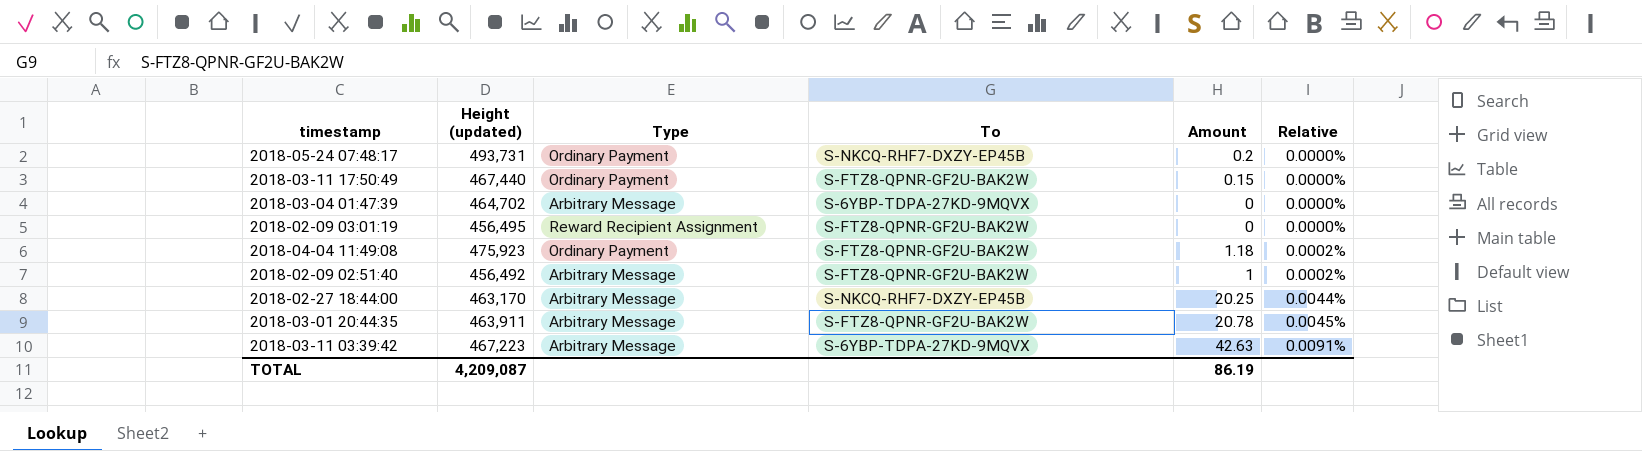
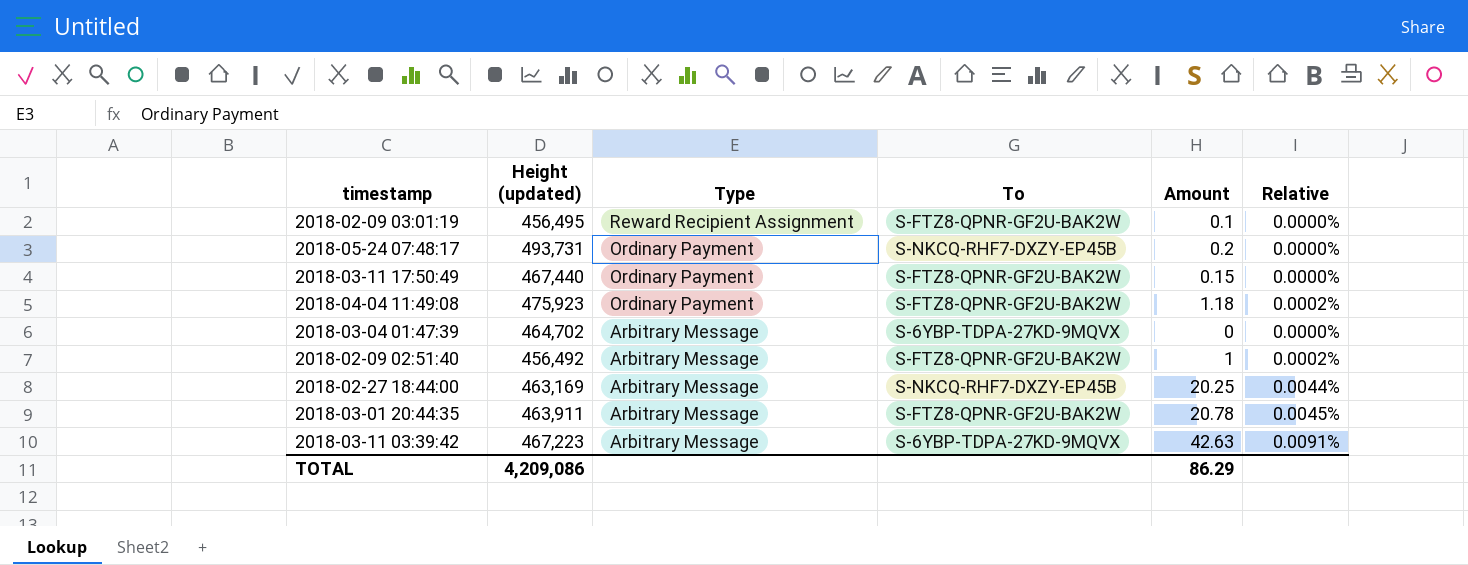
row order: Relative ascending -> Type descending
2018-02-09 03:01:19 | Amount: 0 -> 0.1
2018-02-27 18:44:00 | Height (updated): 463,170 -> 463,169
TOTAL | Height (updated): 4,209,087 -> 4,209,086
TOTAL | Amount: 86.19 -> 86.29

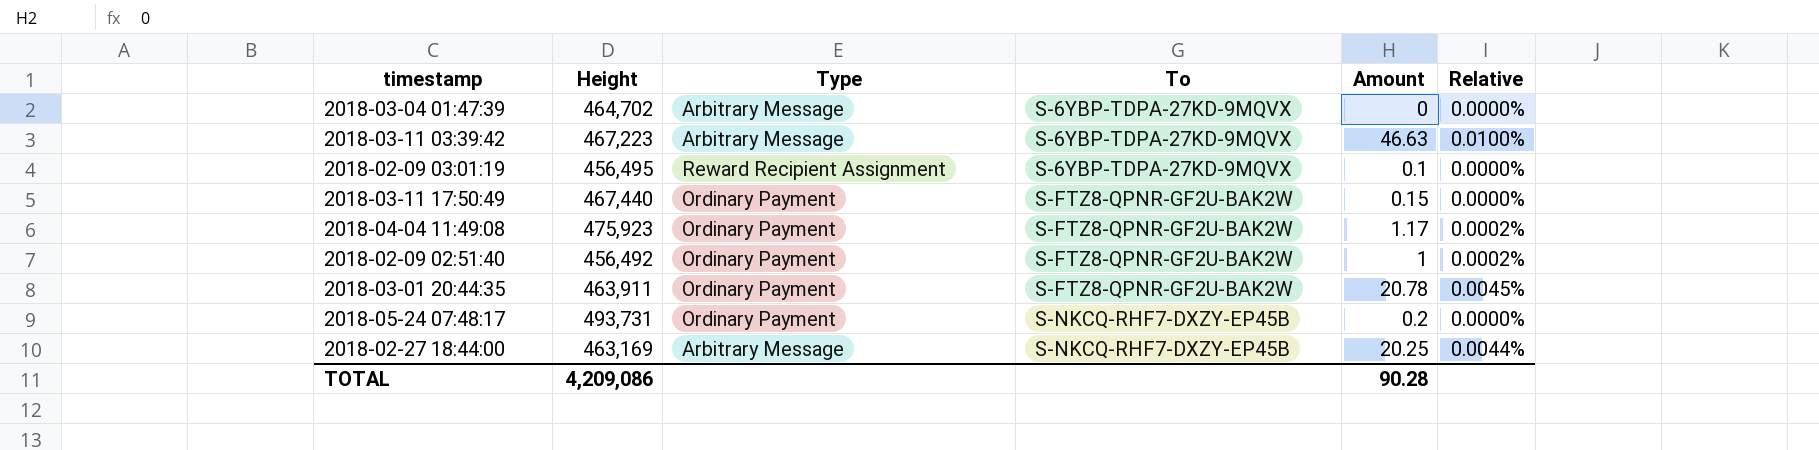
row order: Type descending -> To ascending
column name: Height (updated) -> Height
2018-03-11 03:39:42 | Amount: 42.63 -> 46.63
2018-03-11 03:39:42 | Relative: 0.0091% -> 0.0100%
2018-02-09 03:01:19 | To: S-FTZ8-QPNR-GF2U-BAK2W -> S-6YBP-TDPA-27KD-9MQVX
2018-04-04 11:49:08 | Amount: 1.18 -> 1.17
2018-02-09 02:51:40 | Type: Arbitrary Message -> Ordinary Payment
2018-03-01 20:44:35 | Type: Arbitrary Message -> Ordinary Payment
TOTAL | Amount: 86.29 -> 90.28

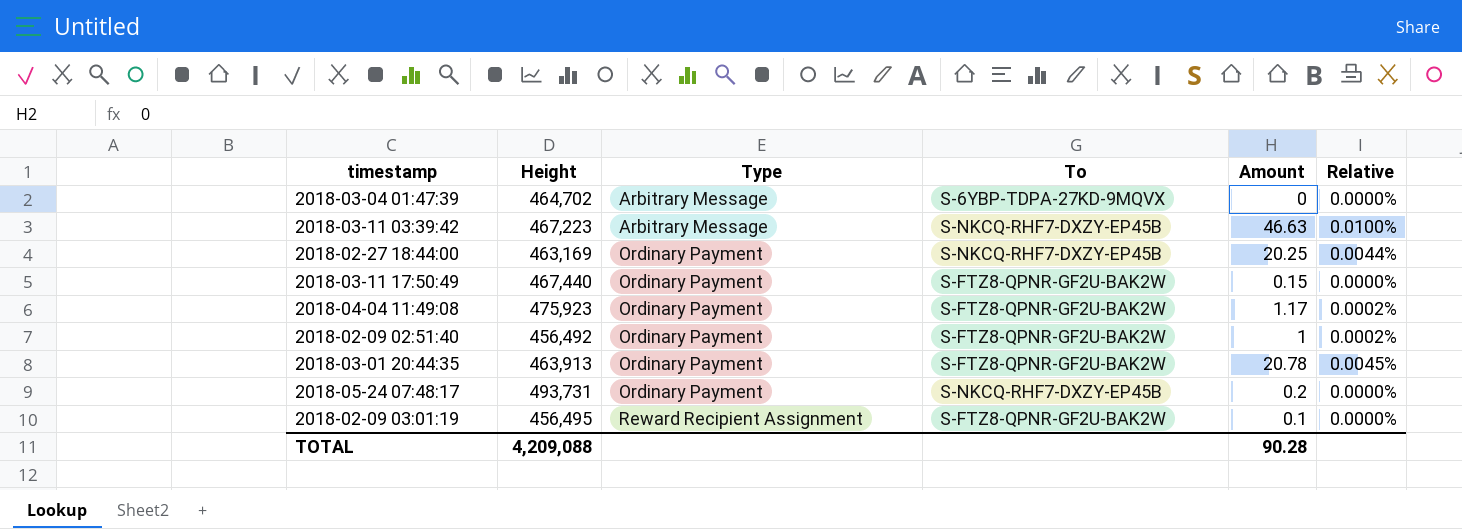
row order: To ascending -> Type ascending
2018-03-11 03:39:42 | To: S-6YBP-TDPA-27KD-9MQVX -> S-NKCQ-RHF7-DXZY-EP45B
2018-02-27 18:44:00 | Type: Arbitrary Message -> Ordinary Payment
2018-03-01 20:44:35 | Height: 463,911 -> 463,913
2018-02-09 03:01:19 | To: S-6YBP-TDPA-27KD-9MQVX -> S-FTZ8-QPNR-GF2U-BAK2W
TOTAL | Height: 4,209,086 -> 4,209,088

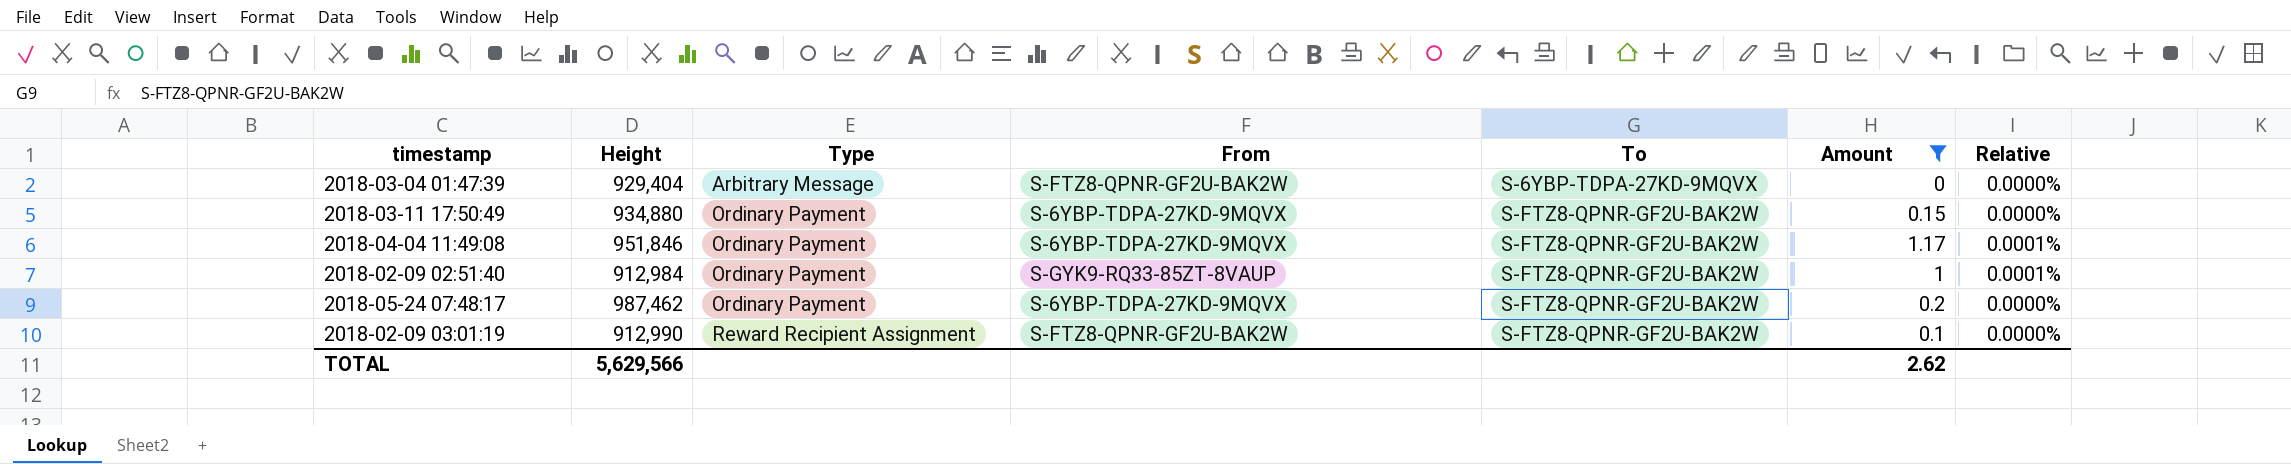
filter: none -> Amount <= 1.17
column From | position: none -> 4
2018-03-04 01:47:39 | Height: 464,702 -> 929,404
2018-03-11 17:50:49 | Height: 467,440 -> 934,880
2018-04-04 11:49:08 | Height: 475,923 -> 951,846
2018-04-04 11:49:08 | Relative: 0.0002% -> 0.0001%
2018-02-09 02:51:40 | Height: 456,492 -> 912,984
2018-02-09 02:51:40 | Relative: 0.0002% -> 0.0001%
2018-05-24 07:48:17 | Height: 493,731 -> 987,462
2018-05-24 07:48:17 | To: S-NKCQ-RHF7-DXZY-EP45B -> S-FTZ8-QPNR-GF2U-BAK2W
2018-02-09 03:01:19 | Height: 456,495 -> 912,990
TOTAL | Height: 4,209,088 -> 5,629,566
TOTAL | Amount: 90.28 -> 2.62

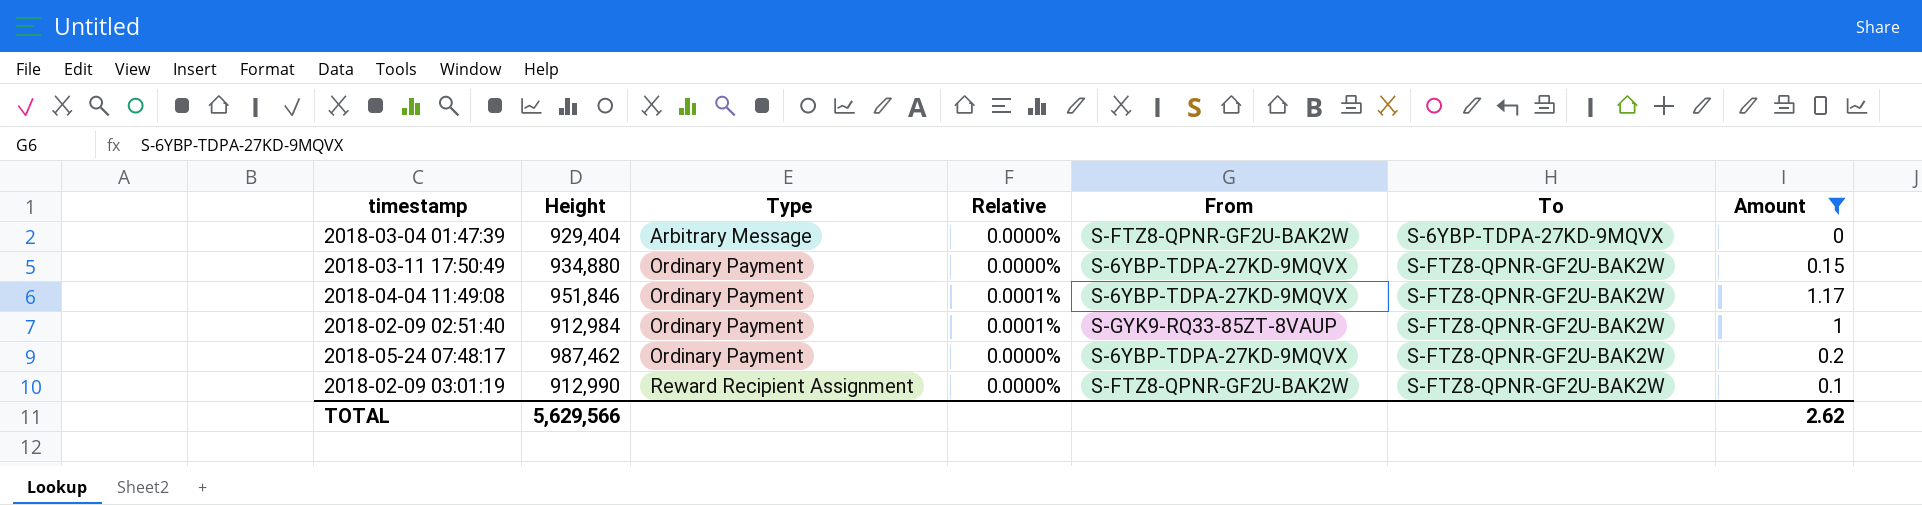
column Relative | position: 7 -> 4

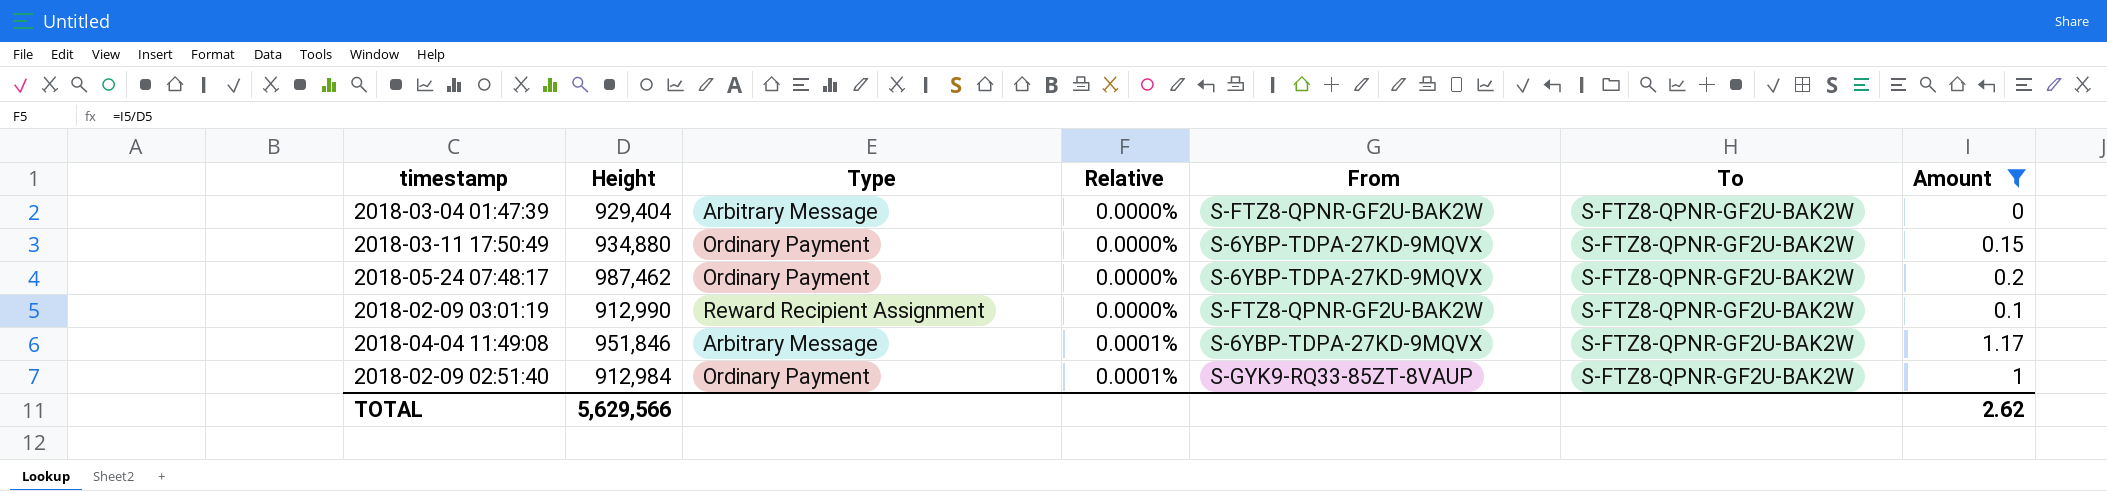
row order: Type ascending -> Relative ascending
2018-03-04 01:47:39 | To: S-6YBP-TDPA-27KD-9MQVX -> S-FTZ8-QPNR-GF2U-BAK2W
2018-04-04 11:49:08 | Type: Ordinary Payment -> Arbitrary Message

